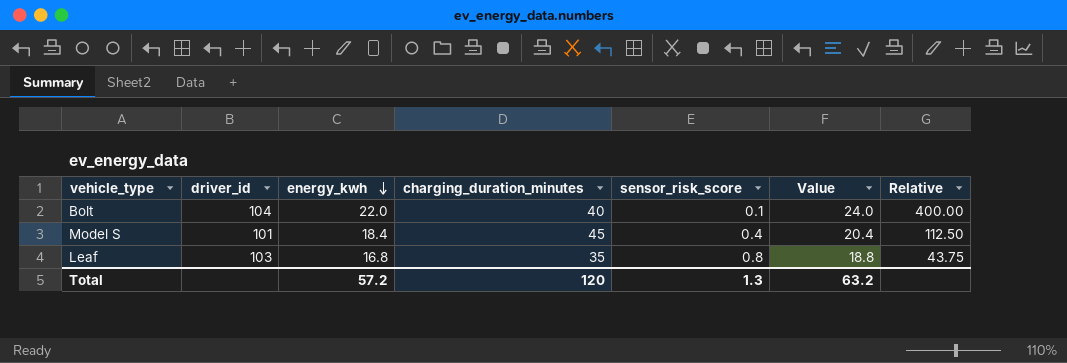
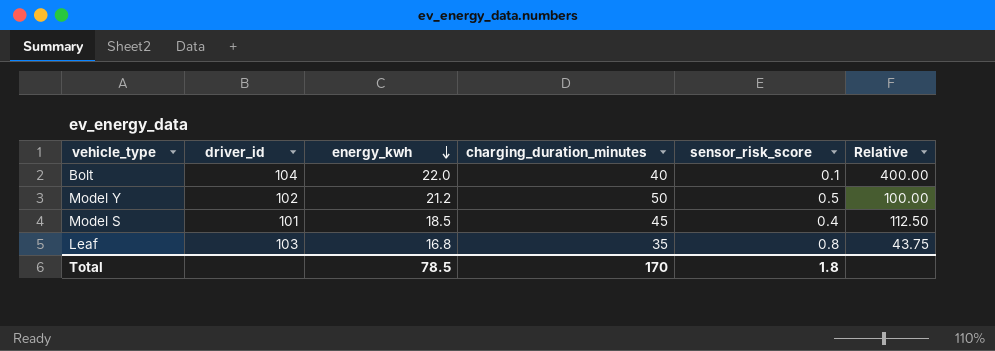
column Value | formula: [energy_kwh] + 2 -> none
row Model Y: none -> 102 | 21.2 | 50 | 0.5 | 100.00
Model S | energy_kwh: 18.4 -> 18.5
Total | energy_kwh: 57.2 -> 78.5
Total | charging_duration_minutes: 120 -> 170
Total | sensor_risk_score: 1.3 -> 1.8

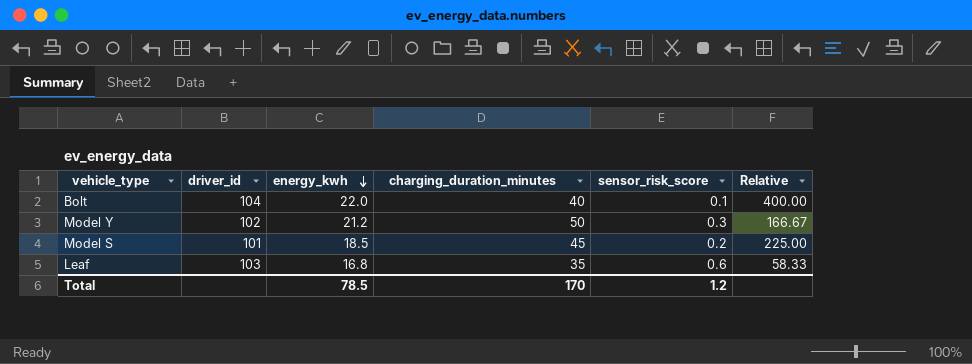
Model Y | sensor_risk_score: 0.5 -> 0.3
Model Y | Relative: 100.00 -> 166.67
Model S | sensor_risk_score: 0.4 -> 0.2
Model S | Relative: 112.50 -> 225.00
Leaf | sensor_risk_score: 0.8 -> 0.6
Leaf | Relative: 43.75 -> 58.33
Total | sensor_risk_score: 1.8 -> 1.2

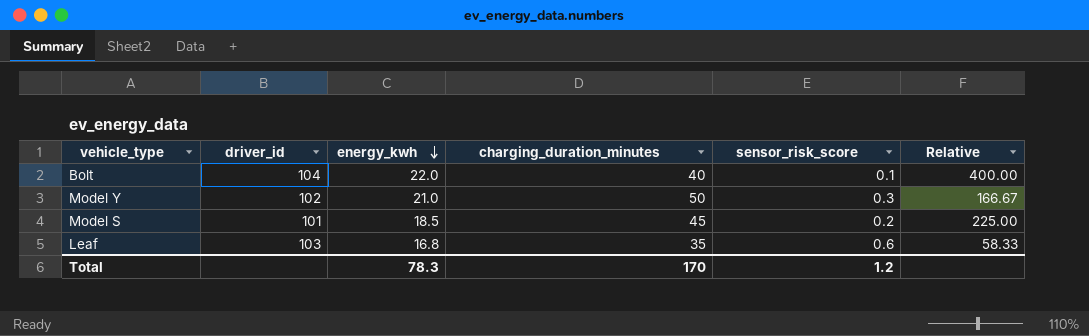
Model Y | energy_kwh: 21.2 -> 21.0
Total | energy_kwh: 78.5 -> 78.3

